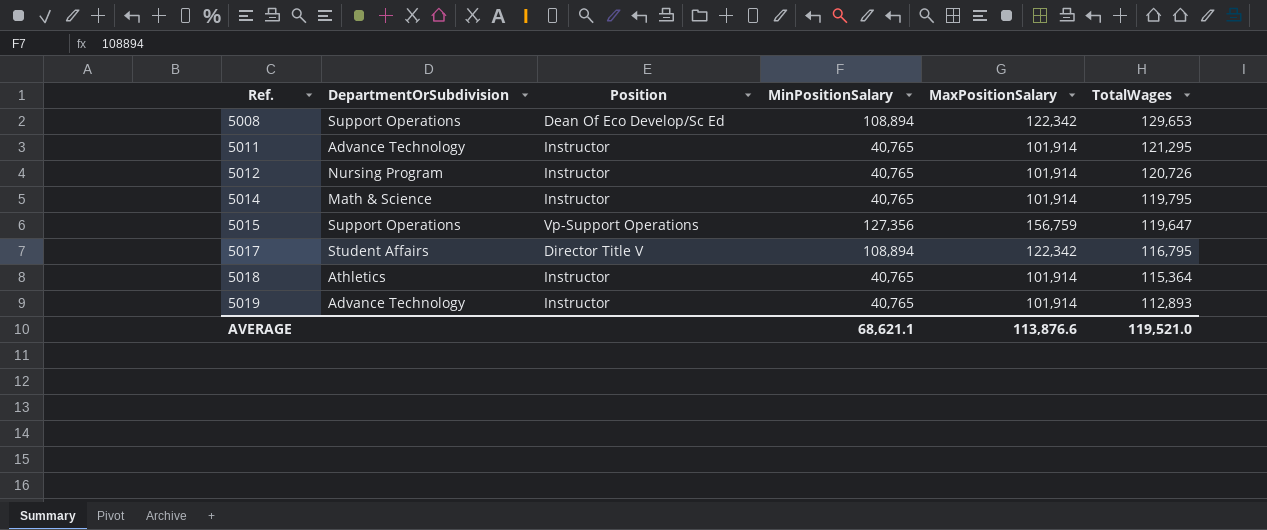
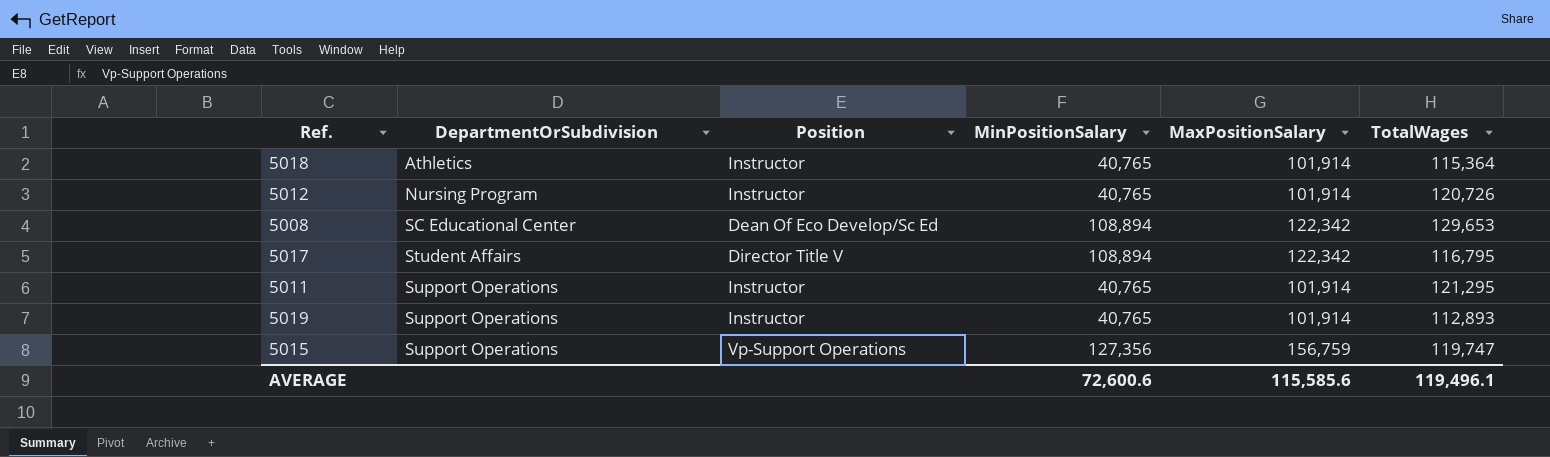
row order: Ref. ascending -> DepartmentOrSubdivision ascending
row 5014: Math & Science | Instructor | 40,765 | 101,914 | 119,795 -> none
5008 | DepartmentOrSubdivision: Support Operations -> SC Educational Center
5011 | DepartmentOrSubdivision: Advance Technology -> Support Operations
5019 | DepartmentOrSubdivision: Advance Technology -> Support Operations
5015 | TotalWages: 119,647 -> 119,747
AVERAGE | MinPositionSalary: 68,621.1 -> 72,600.6
AVERAGE | MaxPositionSalary: 113,876.6 -> 115,585.6
AVERAGE | TotalWages: 119,521.0 -> 119,496.1

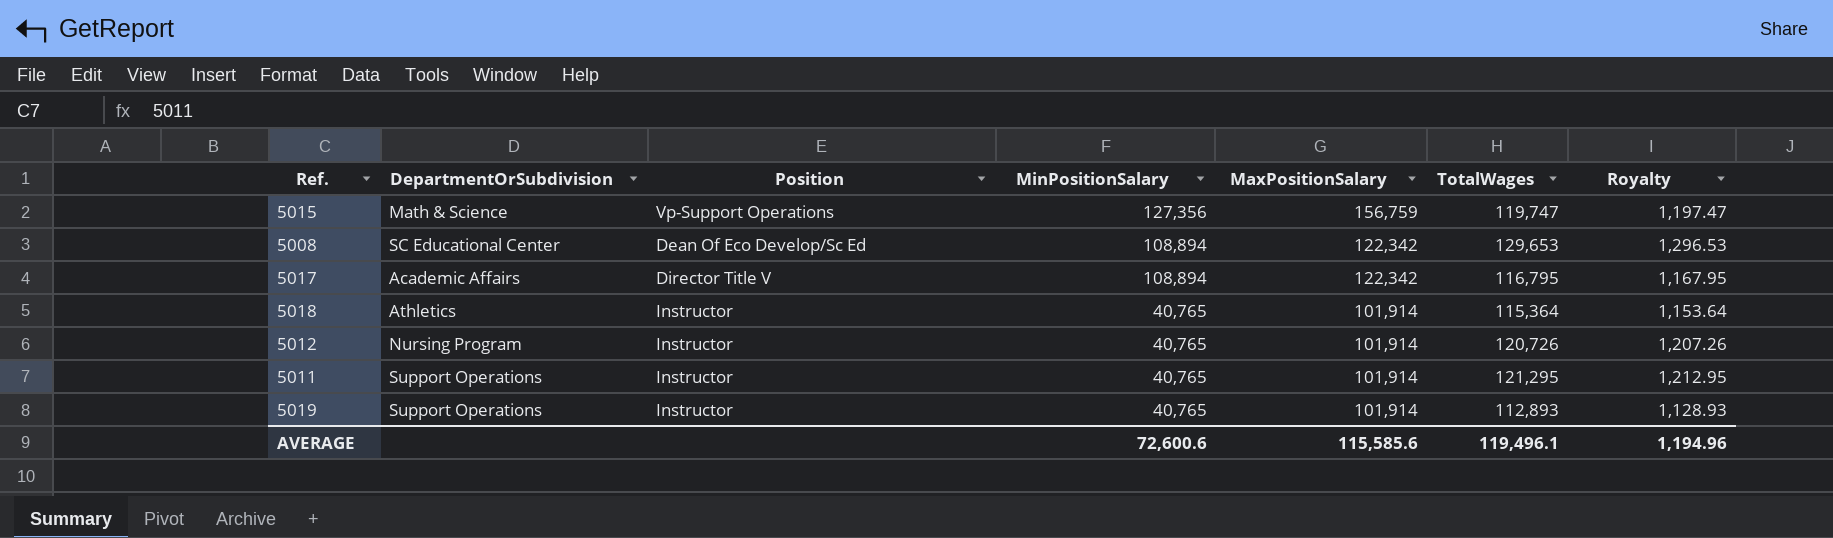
row order: DepartmentOrSubdivision ascending -> MinPositionSalary descending
column Royalty | formula: none -> [TotalWages] * 0.01
5015 | DepartmentOrSubdivision: Support Operations -> Math & Science
5017 | DepartmentOrSubdivision: Student Affairs -> Academic Affairs

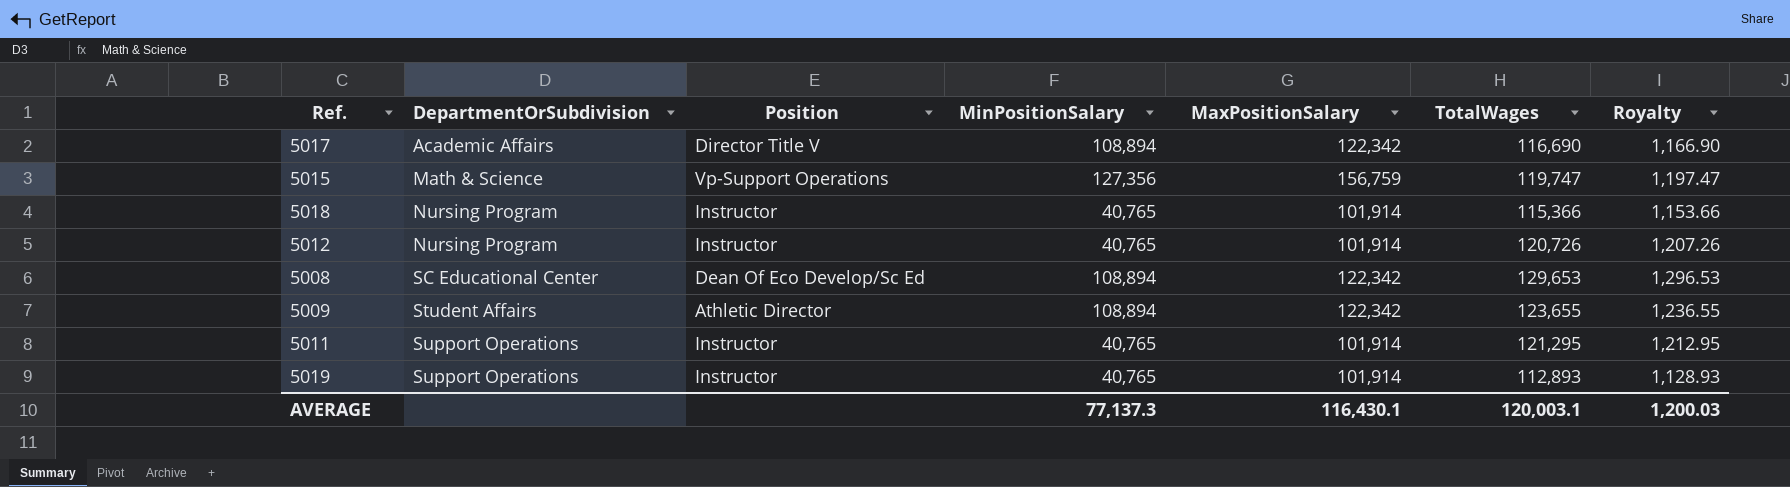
row order: MinPositionSalary descending -> DepartmentOrSubdivision ascending
5017 | TotalWages: 116,795 -> 116,690
5017 | Royalty: 1,167.95 -> 1,166.90
5018 | DepartmentOrSubdivision: Athletics -> Nursing Program
5018 | TotalWages: 115,364 -> 115,366
5018 | Royalty: 1,153.64 -> 1,153.66
row 5009: none -> Student Affairs | Athletic Director | 108,894 | 122,342 | 123,655 | 1,236.55
AVERAGE | MinPositionSalary: 72,600.6 -> 77,137.3
AVERAGE | MaxPositionSalary: 115,585.6 -> 116,430.1
AVERAGE | TotalWages: 119,496.1 -> 120,003.1
AVERAGE | Royalty: 1,194.96 -> 1,200.03

